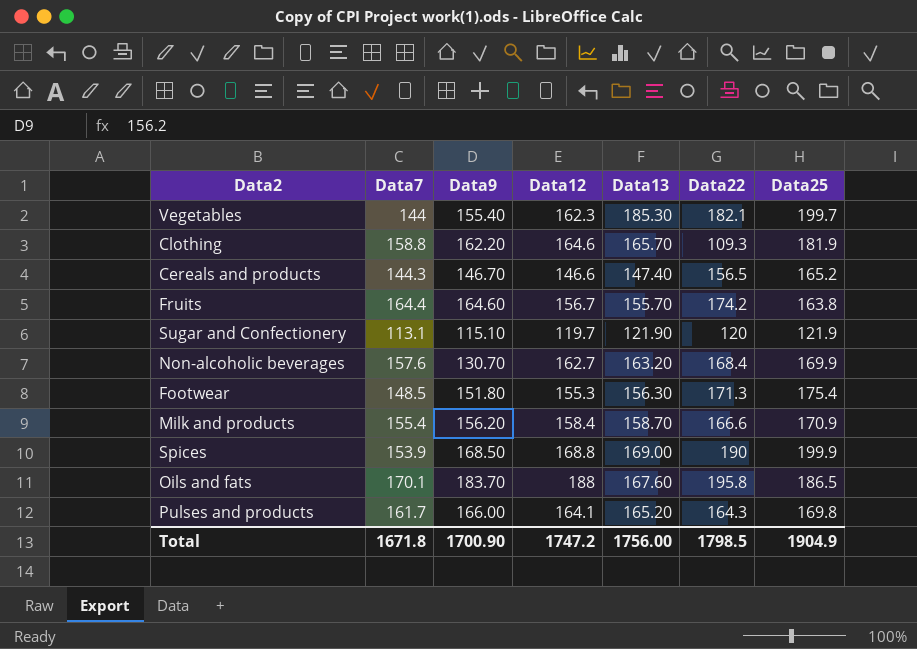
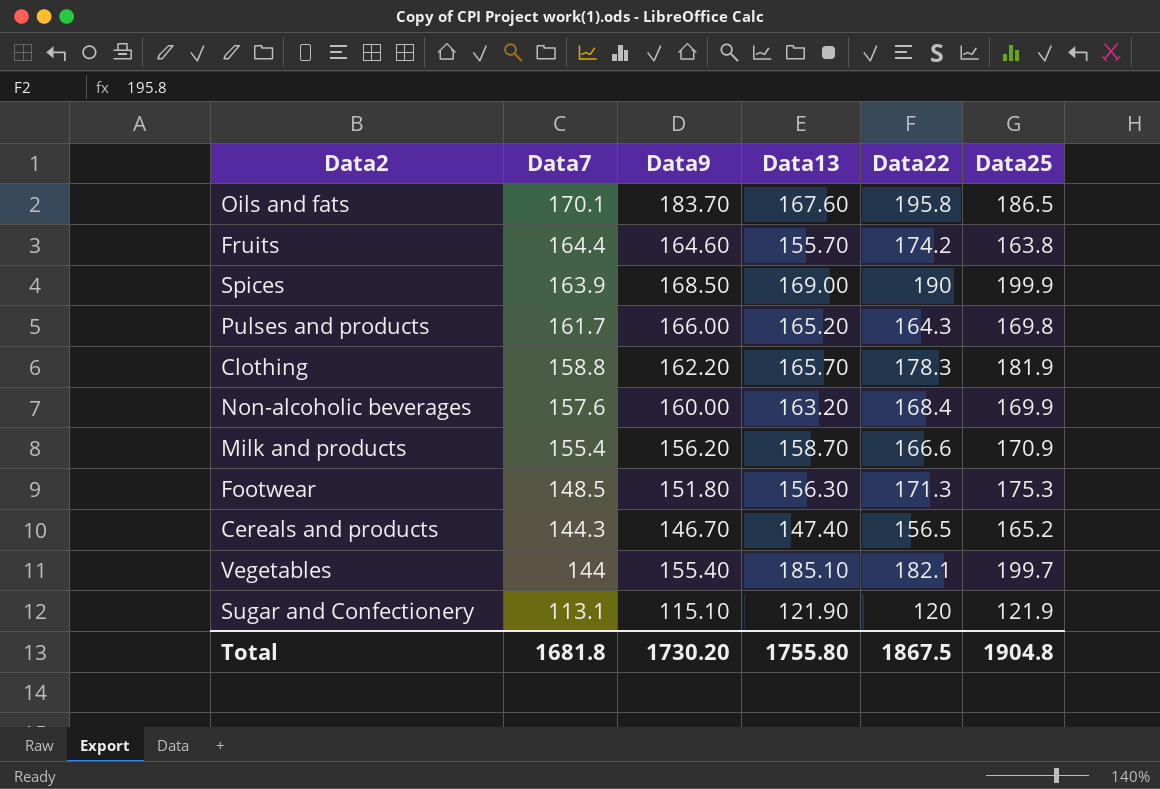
row order: none -> Data7 descending
column Data12 | position: 4 -> none
Spices | Data7: 153.9 -> 163.9
Clothing | Data22: 109.3 -> 178.3
Non-alcoholic beverages | Data9: 130.70 -> 160.00
Footwear | Data25: 175.4 -> 175.3
Vegetables | Data13: 185.30 -> 185.10
Total | Data7: 1671.8 -> 1681.8
Total | Data9: 1700.90 -> 1730.20
Total | Data13: 1756.00 -> 1755.80
Total | Data22: 1798.5 -> 1867.5
Total | Data25: 1904.9 -> 1904.8

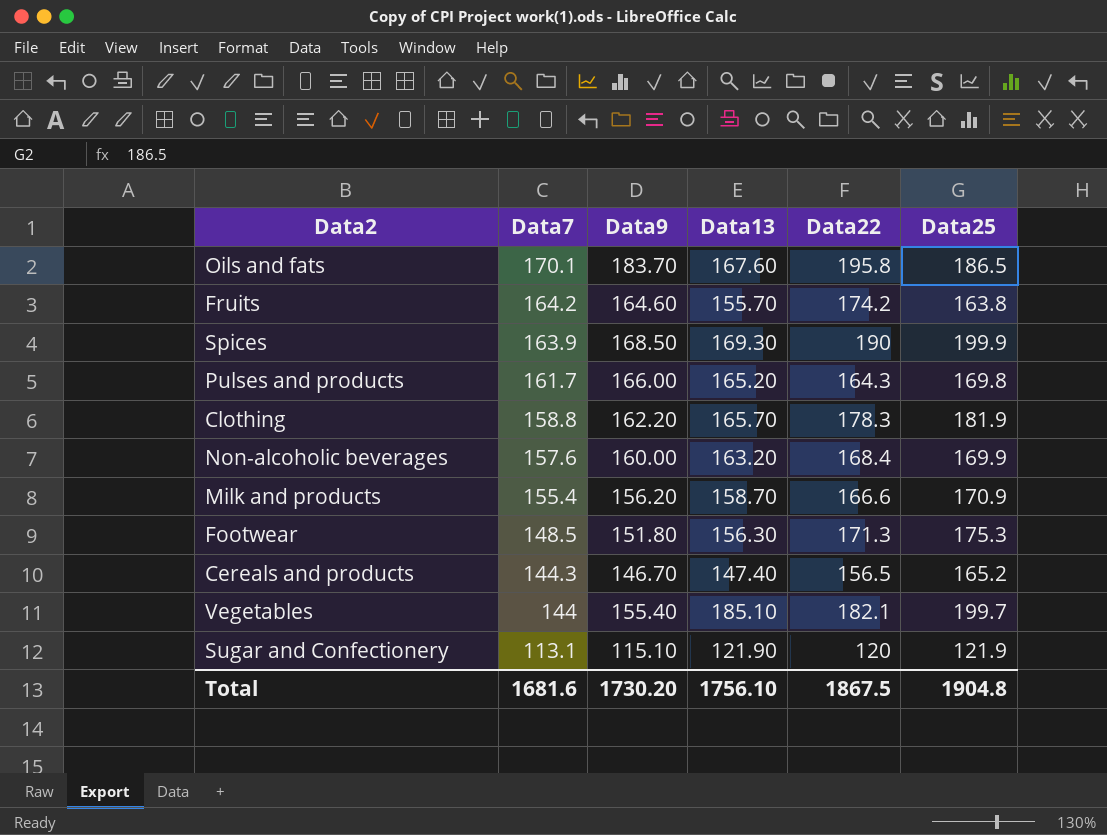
Fruits | Data7: 164.4 -> 164.2
Spices | Data13: 169.00 -> 169.30
Total | Data7: 1681.8 -> 1681.6
Total | Data13: 1755.80 -> 1756.10

